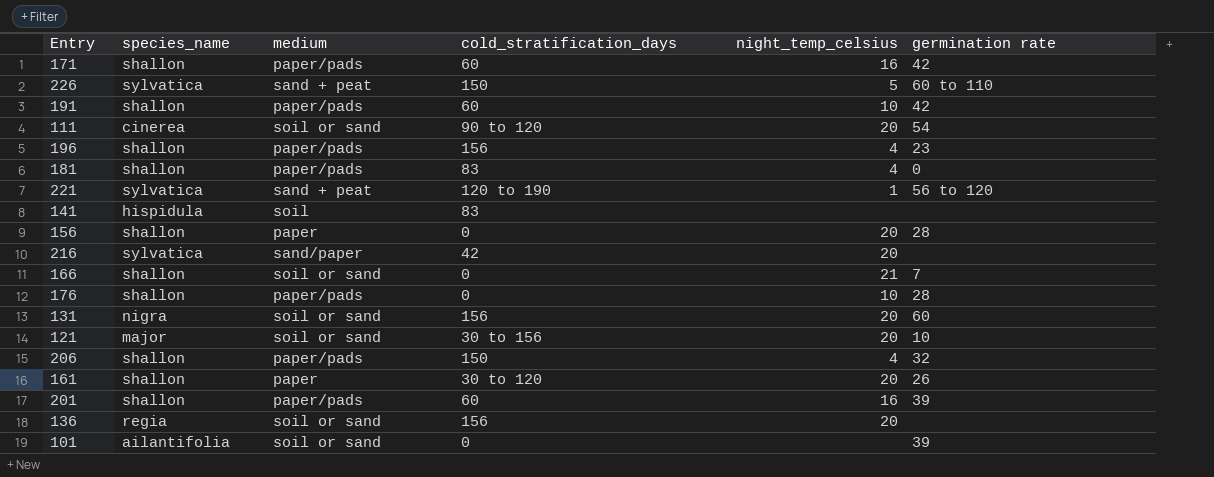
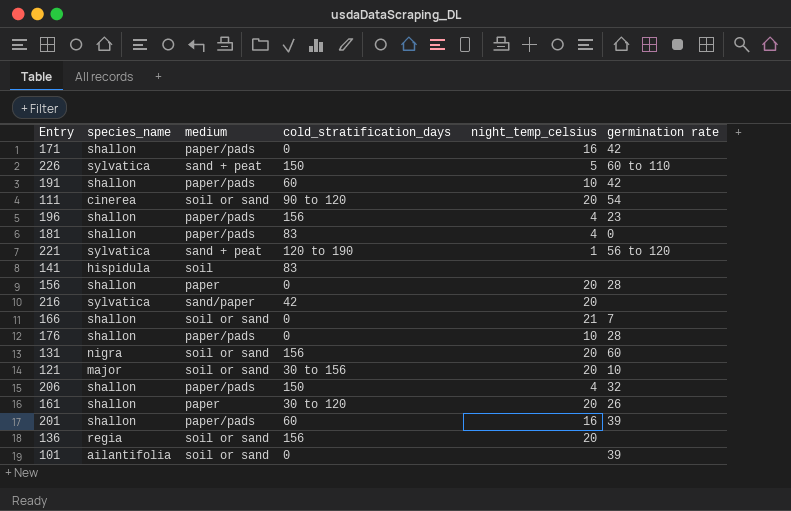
171 | cold_stratification_days: 60 -> 0

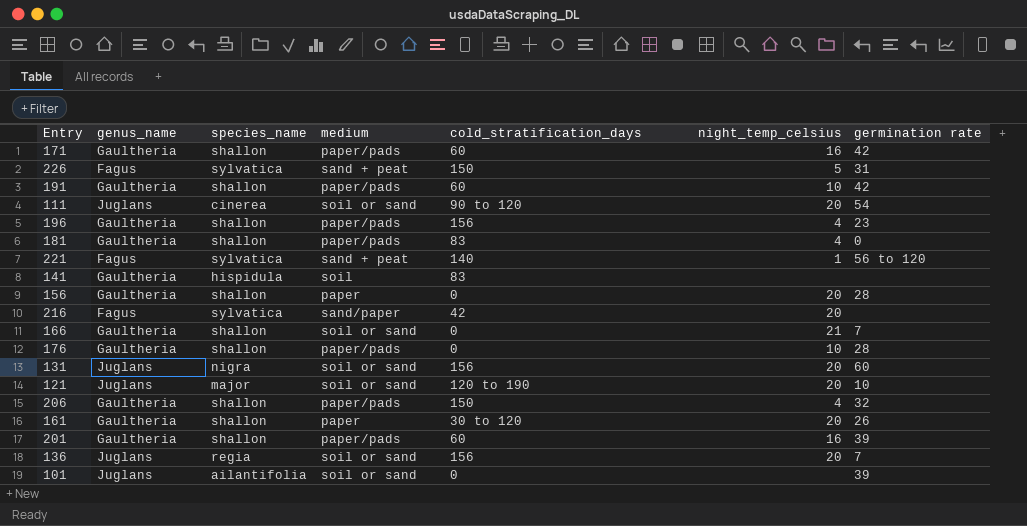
column genus_name | position: none -> 2
171 | cold_stratification_days: 0 -> 60
226 | germination rate: 60 to 110 -> 31
221 | cold_stratification_days: 120 to 190 -> 140
121 | cold_stratification_days: 30 to 156 -> 120 to 190
136 | germination rate: none -> 7

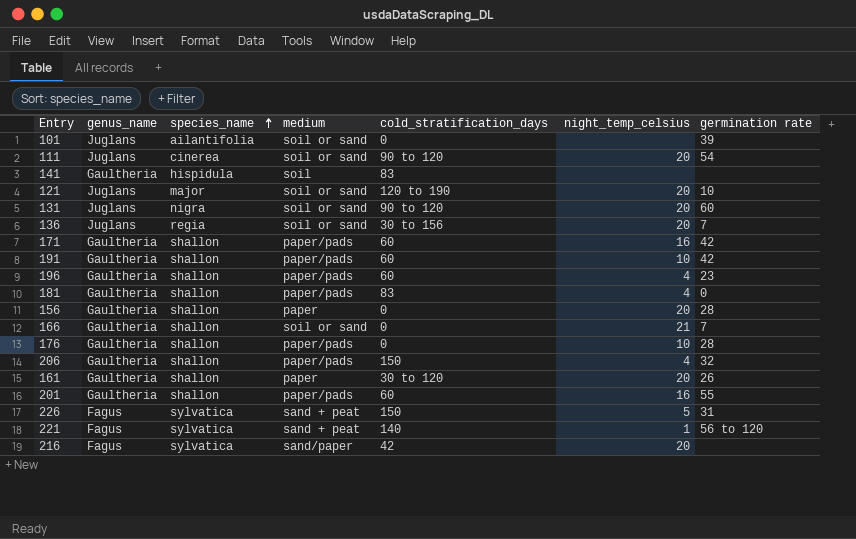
row order: none -> species_name ascending
131 | cold_stratification_days: 156 -> 90 to 120
136 | cold_stratification_days: 156 -> 30 to 156
196 | cold_stratification_days: 156 -> 60
201 | germination rate: 39 -> 55

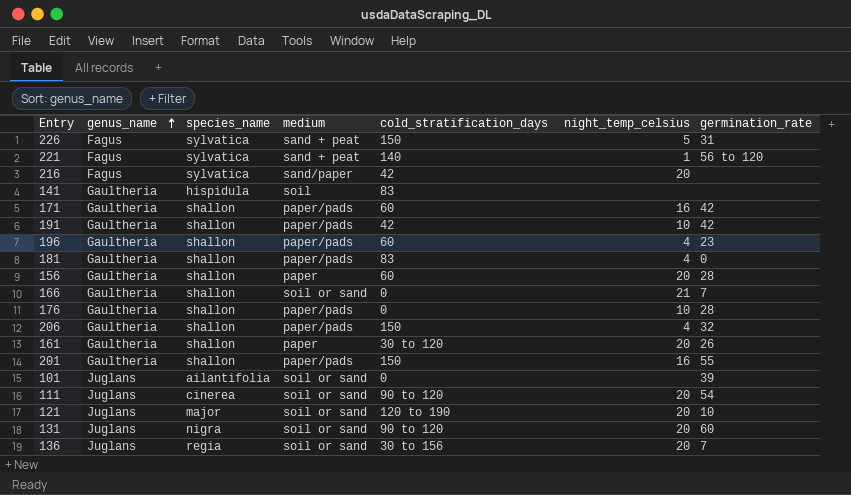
row order: species_name ascending -> genus_name ascending
column name: germination rate -> germination_rate
191 | cold_stratification_days: 60 -> 42
156 | cold_stratification_days: 0 -> 60
201 | cold_stratification_days: 60 -> 150

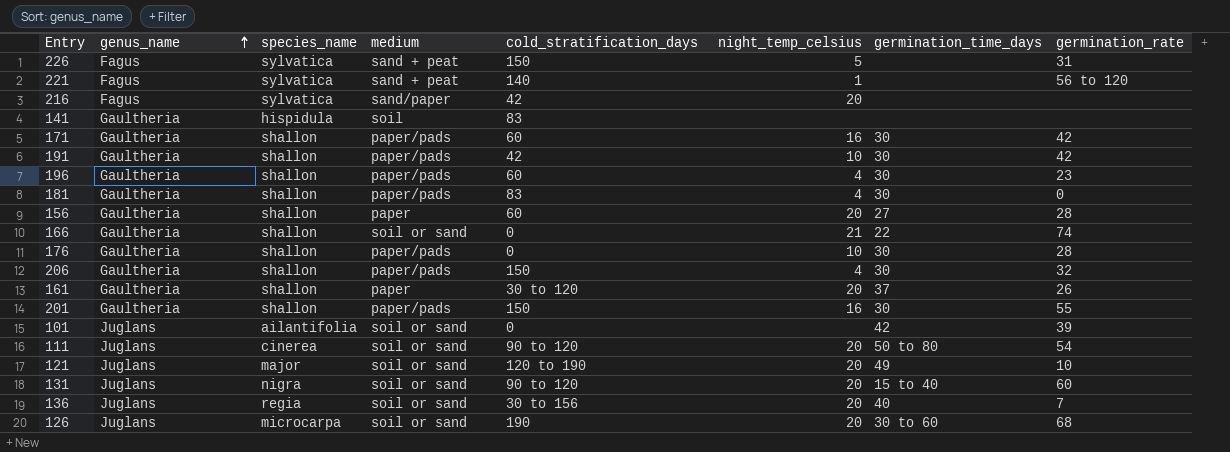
column germination_time_days | position: none -> 7
166 | germination_rate: 7 -> 74
row 126: none -> Juglans | microcarpa | soil or sand | 190 | 20 | 30 to 60 | 68

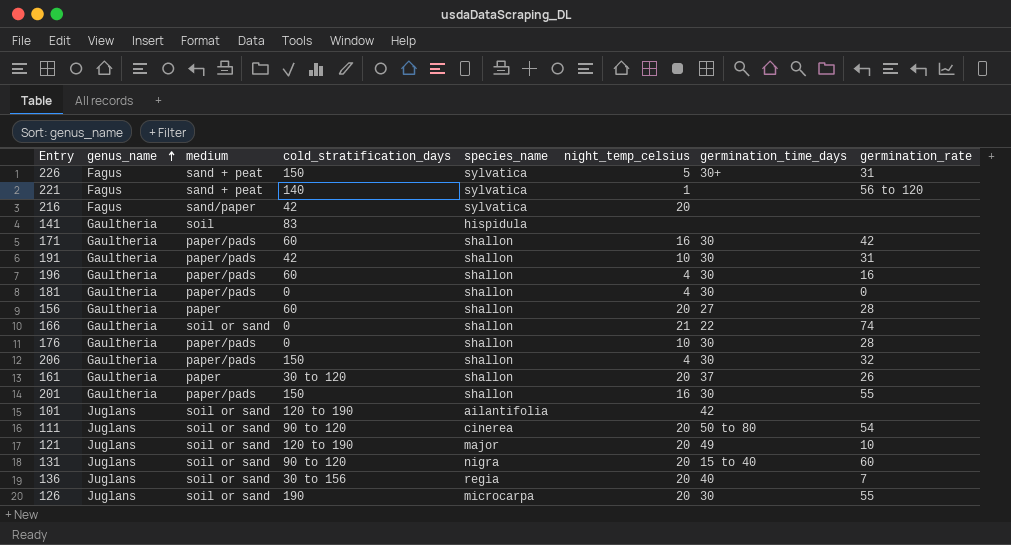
column species_name | position: 3 -> 5
226 | germination_time_days: none -> 30+
191 | germination_rate: 42 -> 31
196 | germination_rate: 23 -> 16
181 | cold_stratification_days: 83 -> 0
101 | cold_stratification_days: 0 -> 120 to 190
101 | germination_rate: 39 -> none
126 | germination_time_days: 30 to 60 -> 30
126 | germination_rate: 68 -> 55

